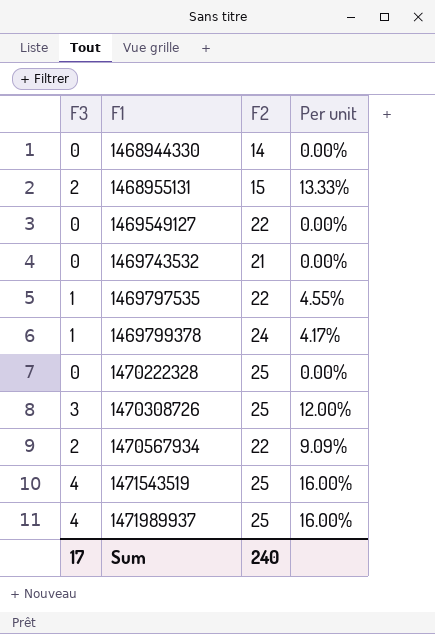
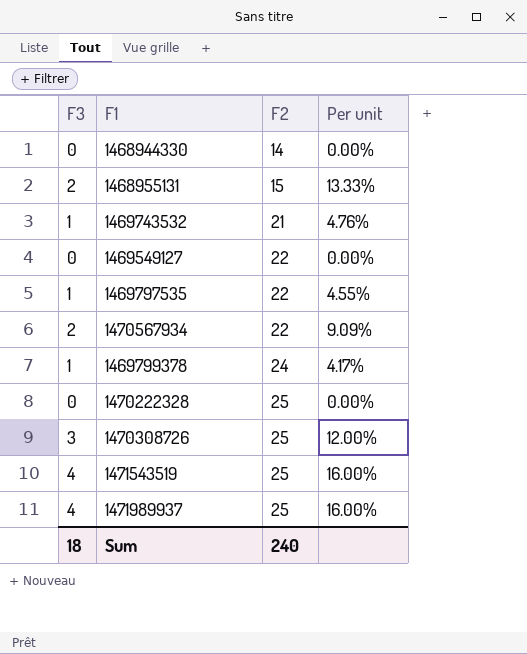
row order: F1 ascending -> F2 ascending
1469743532 | F3: 0 -> 1
1469743532 | Per unit: 0.00% -> 4.76%
Sum | F3: 17 -> 18

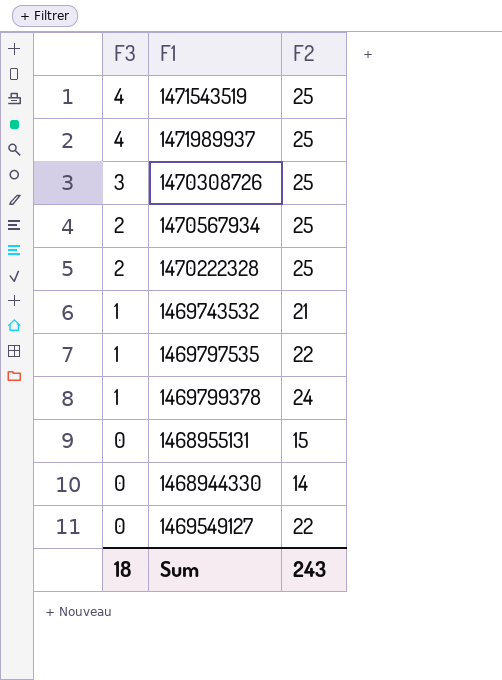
row order: F2 ascending -> F3 descending
column Per unit | formula: [F3] / [F2] -> none
1470567934 | F2: 22 -> 25
1470222328 | F3: 0 -> 2
1468955131 | F3: 2 -> 0
Sum | F2: 240 -> 243

